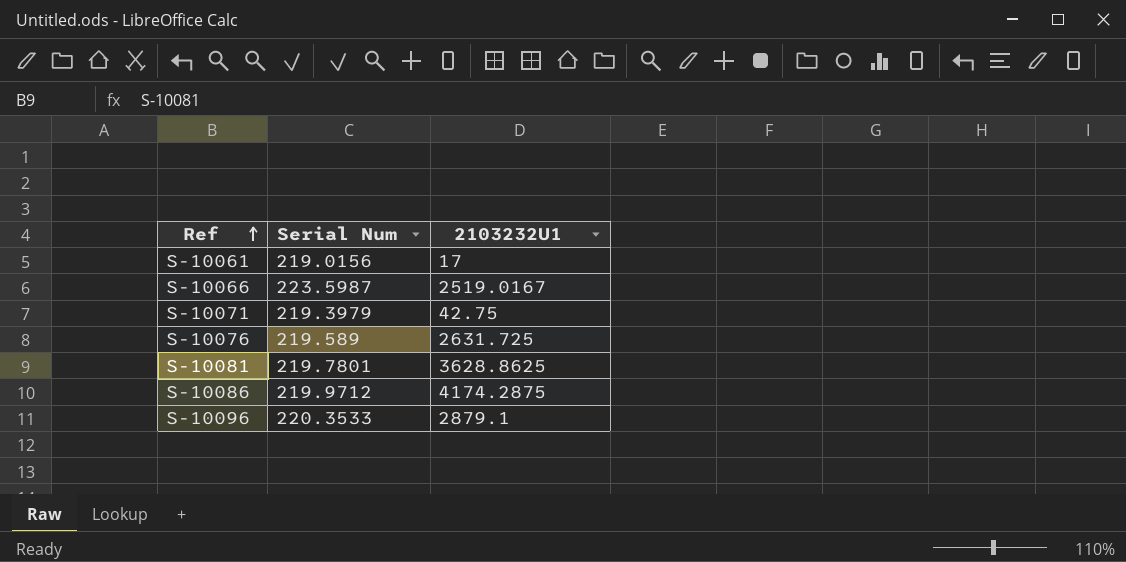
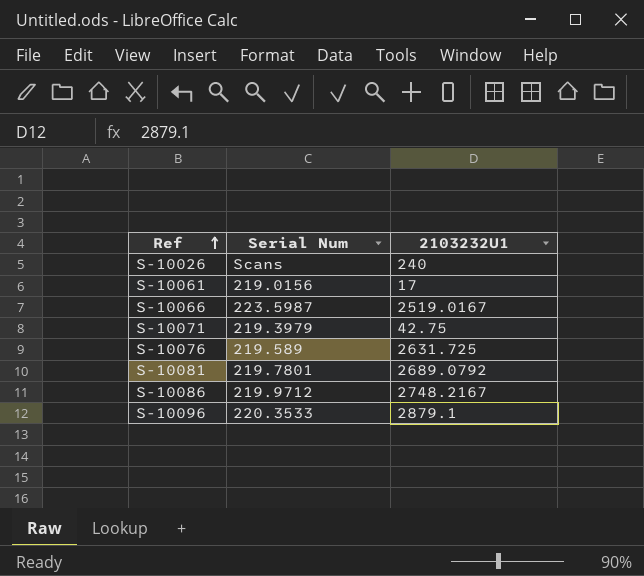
row S-10026: none -> Scans | 240
S-10081 | 2103232U1: 3628.8625 -> 2689.0792
S-10086 | 2103232U1: 4174.2875 -> 2748.2167

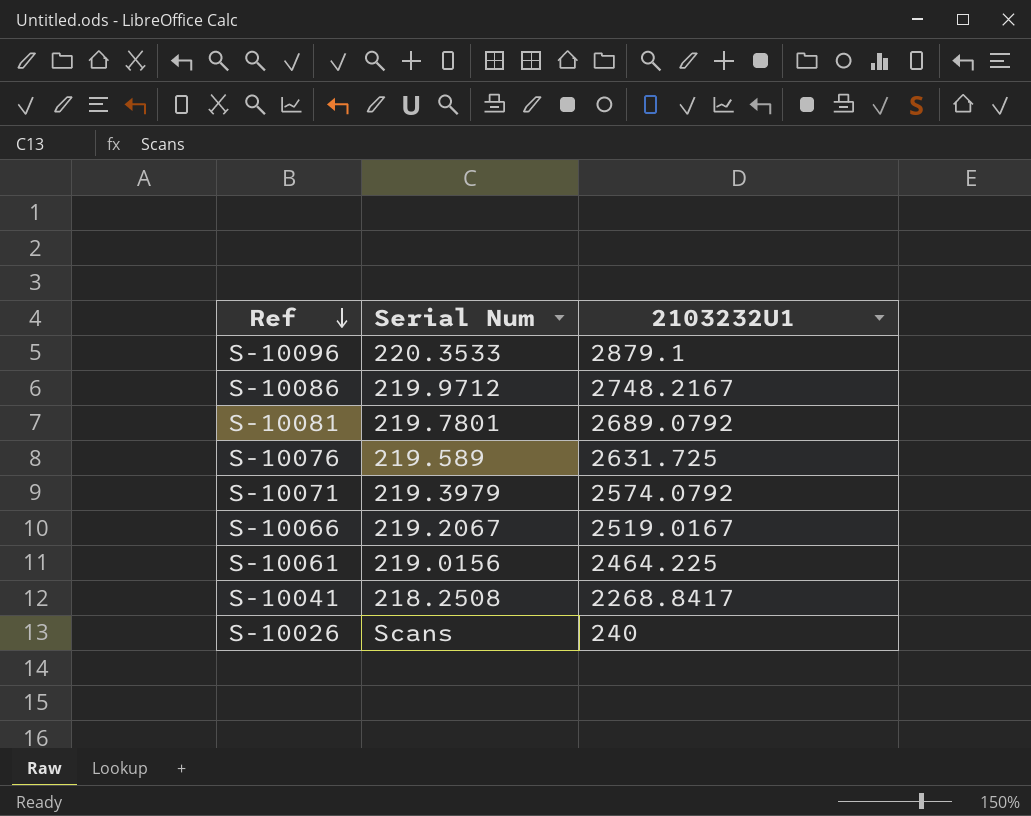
row order: Ref ascending -> Ref descending
S-10071 | 2103232U1: 42.75 -> 2574.0792
S-10066 | Serial Num: 223.5987 -> 219.2067
S-10061 | 2103232U1: 17 -> 2464.225
row S-10041: none -> 218.2508 | 2268.8417

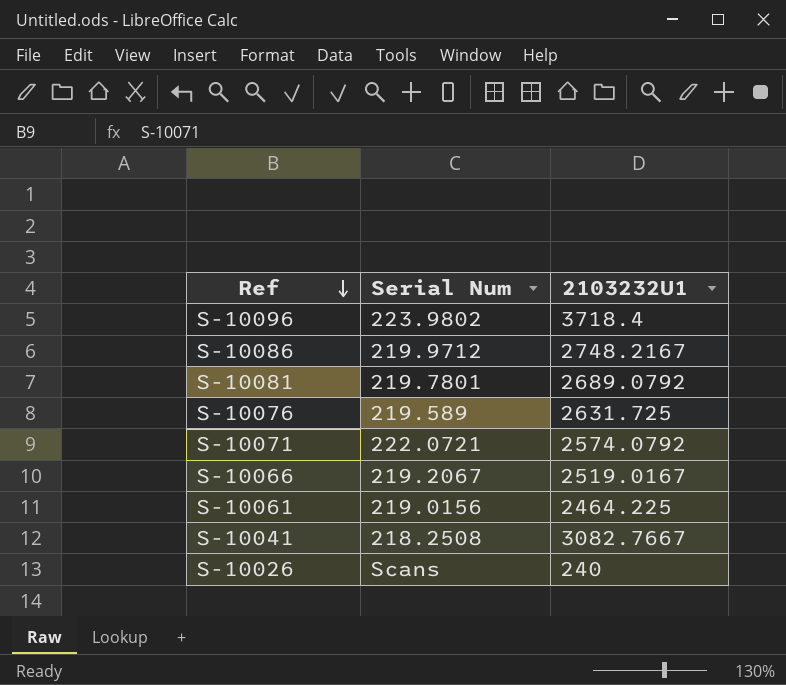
S-10096 | Serial Num: 220.3533 -> 223.9802
S-10096 | 2103232U1: 2879.1 -> 3718.4
S-10071 | Serial Num: 219.3979 -> 222.0721
S-10041 | 2103232U1: 2268.8417 -> 3082.7667

